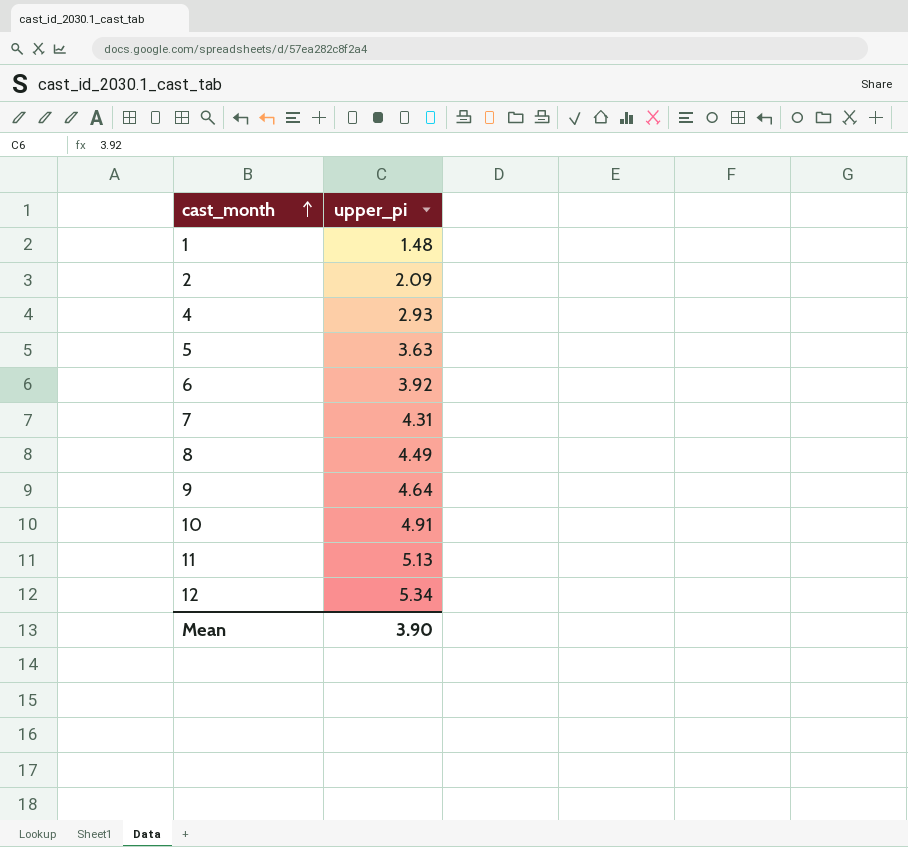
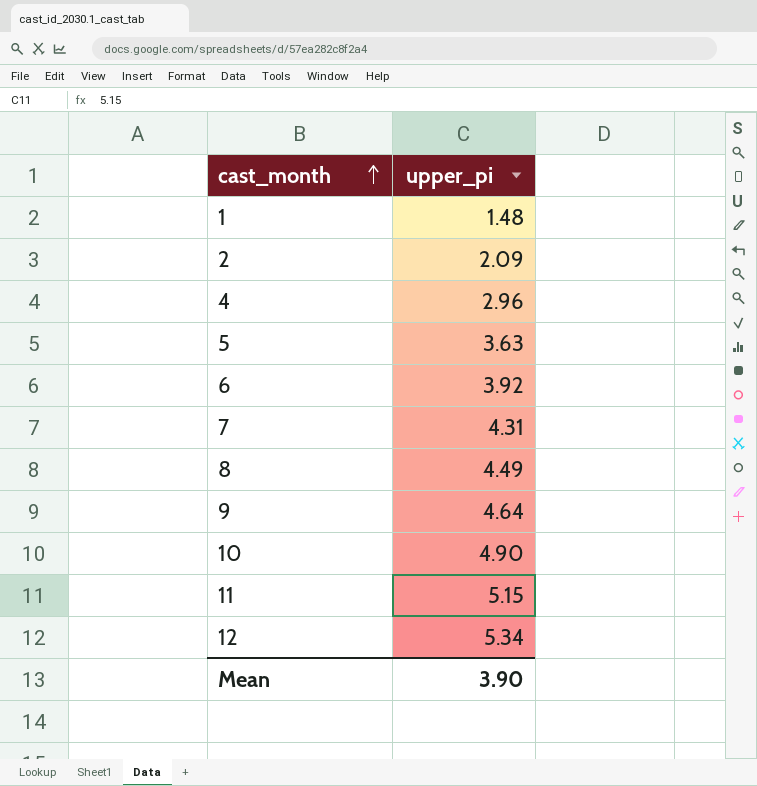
4 | upper_pi: 2.93 -> 2.96
10 | upper_pi: 4.91 -> 4.90
11 | upper_pi: 5.13 -> 5.15

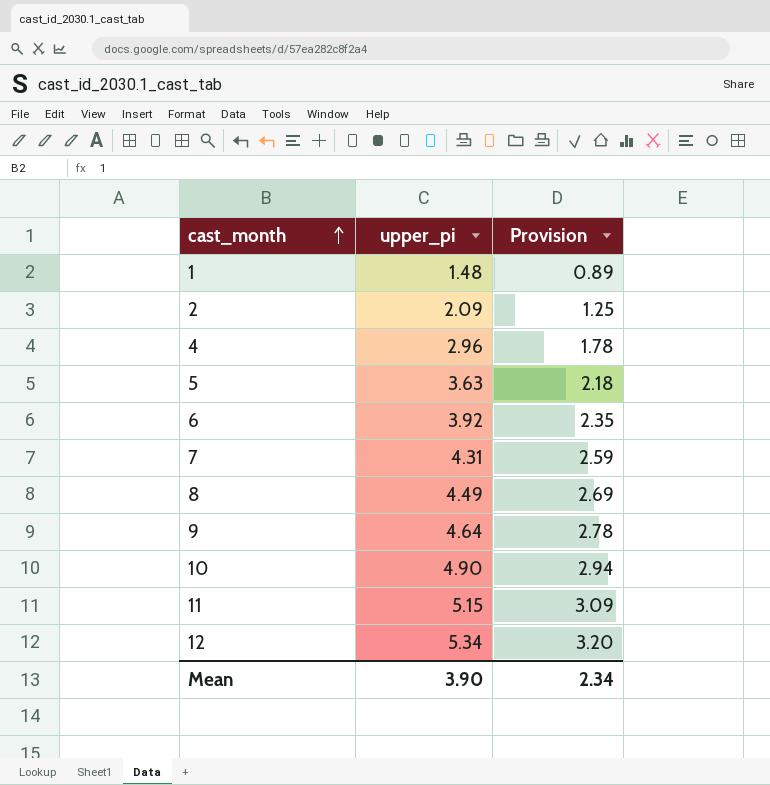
column Provision | formula: none -> [upper_pi] * 0.6

